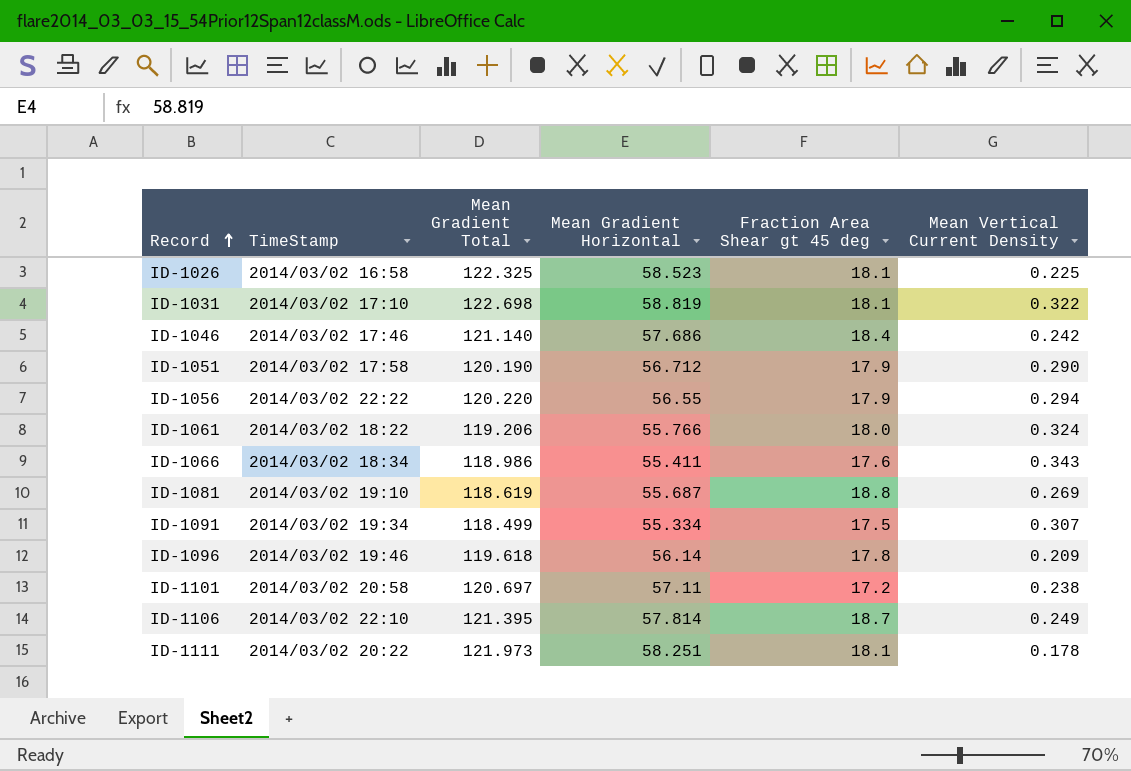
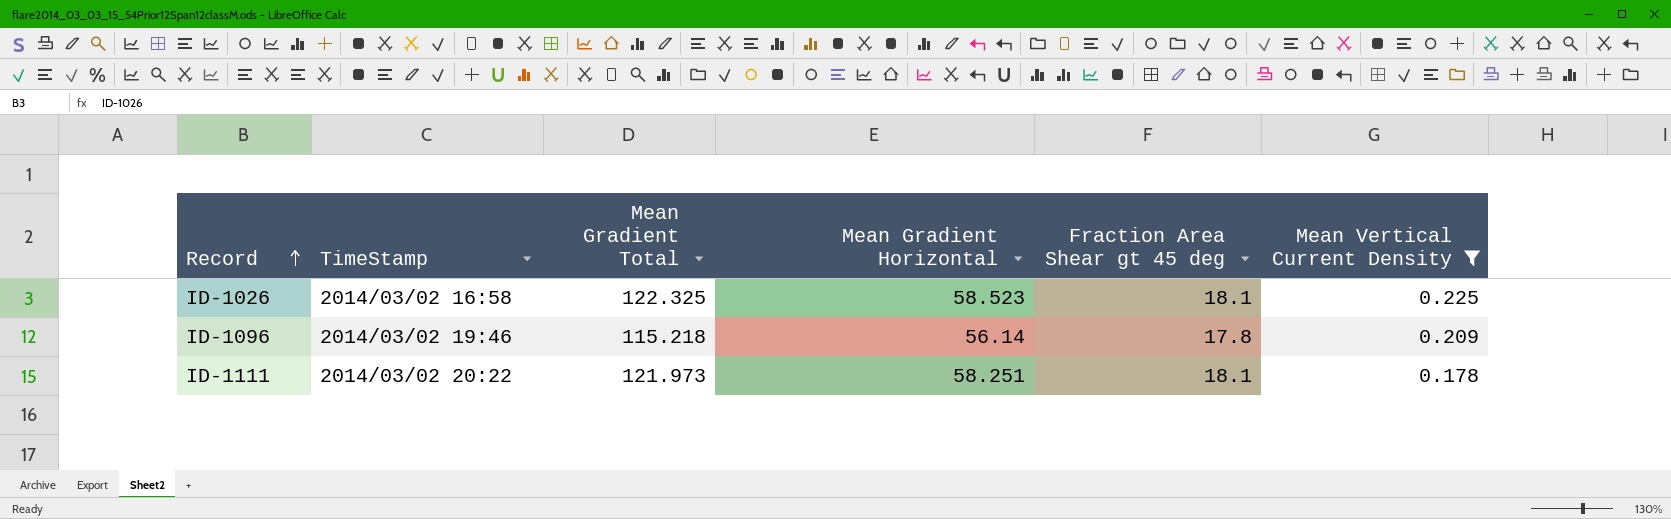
filter: none -> Mean Vertical Current Density <= 0.225
ID-1096 | Mean Gradient Total: 119.618 -> 115.218

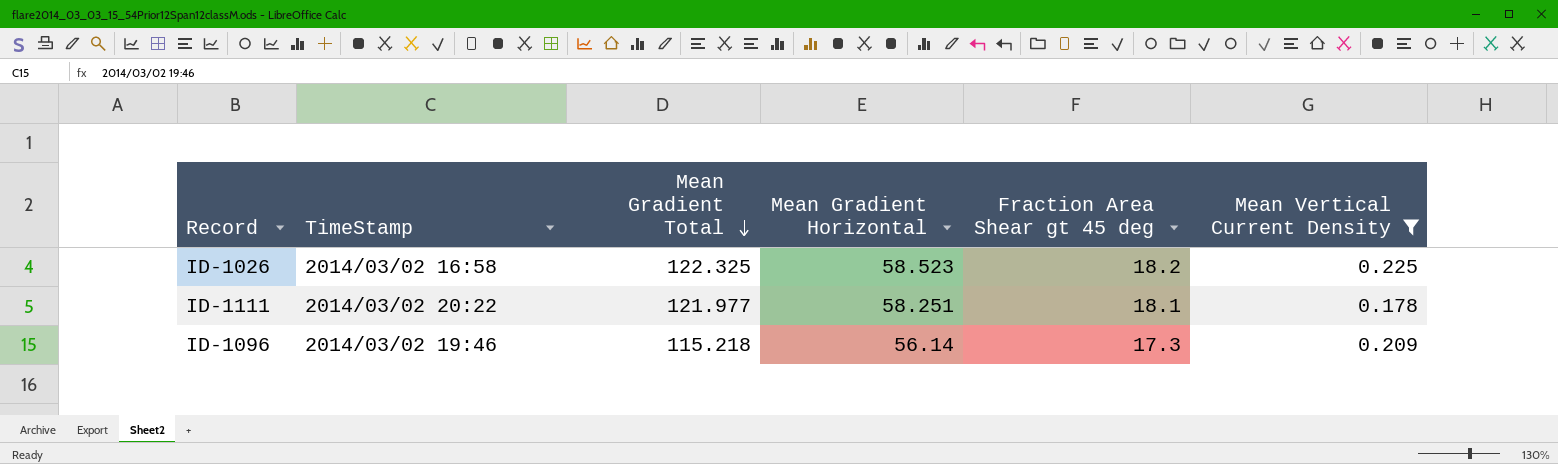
row order: Record ascending -> Mean Gradient Total descending
ID-1026 | Fraction Area Shear gt 45 deg: 18.1 -> 18.2
ID-1111 | Mean Gradient Total: 121.973 -> 121.977
ID-1096 | Fraction Area Shear gt 45 deg: 17.8 -> 17.3

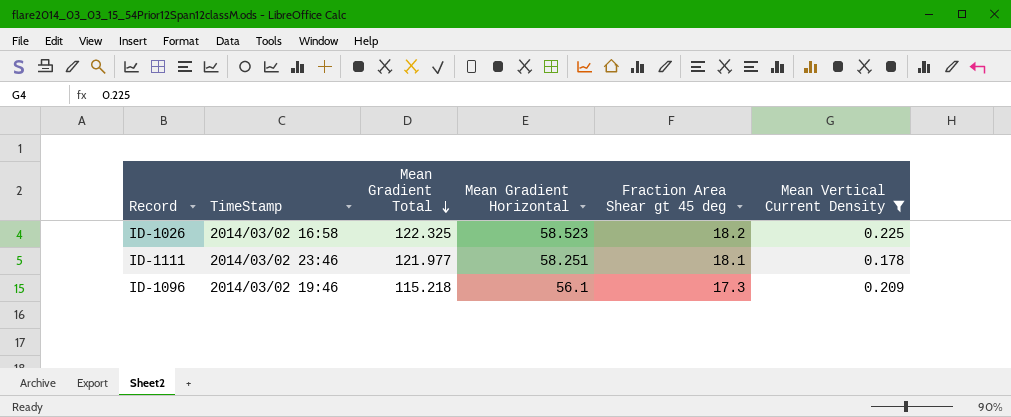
ID-1111 | TimeStamp: 2014/03/02 20:22 -> 2014/03/02 23:46
ID-1096 | Mean Gradient Horizontal: 56.14 -> 56.1

